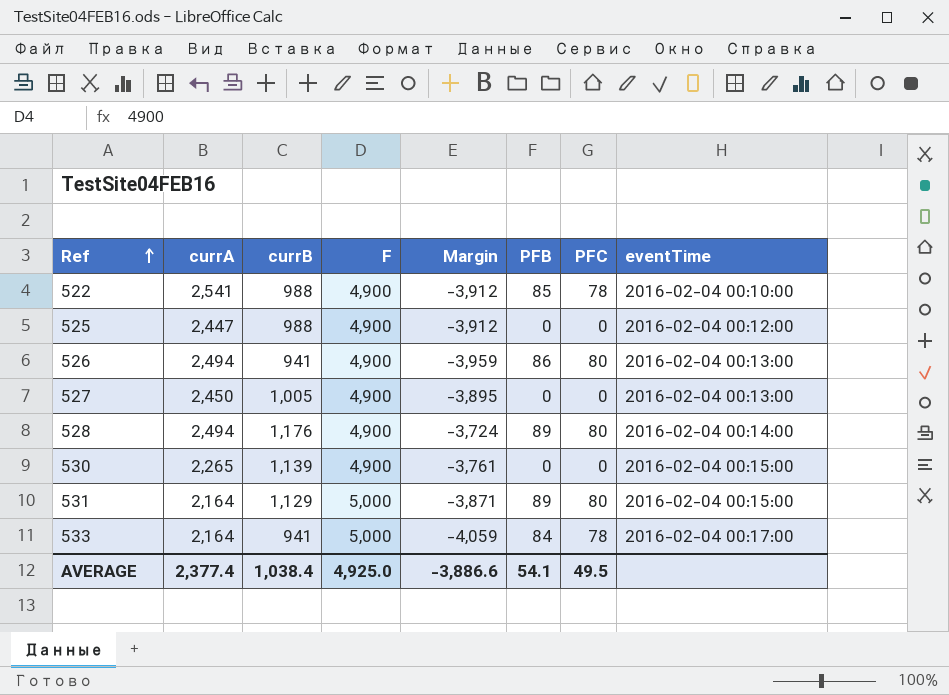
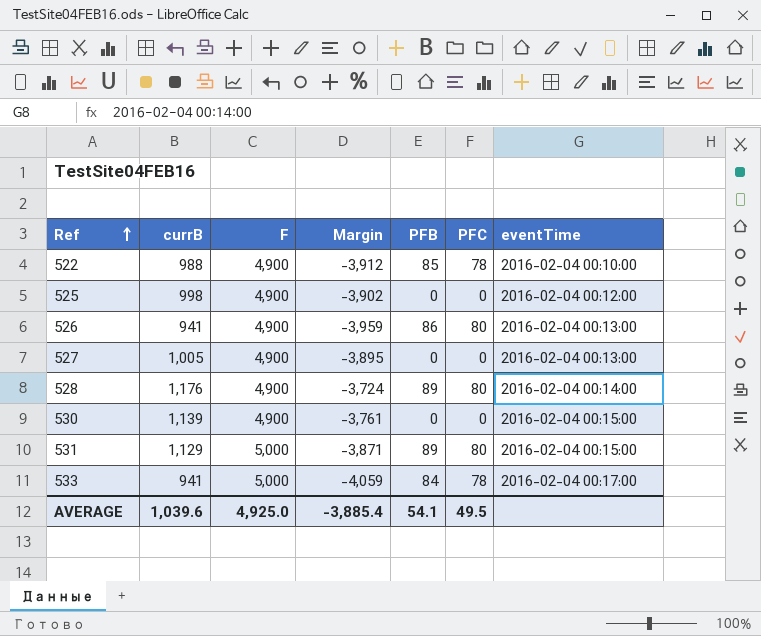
column currA | position: 2 -> none
525 | currB: 988 -> 998
525 | Margin: -3,912 -> -3,902
AVERAGE | currB: 1,038.4 -> 1,039.6
AVERAGE | Margin: -3,886.6 -> -3,885.4

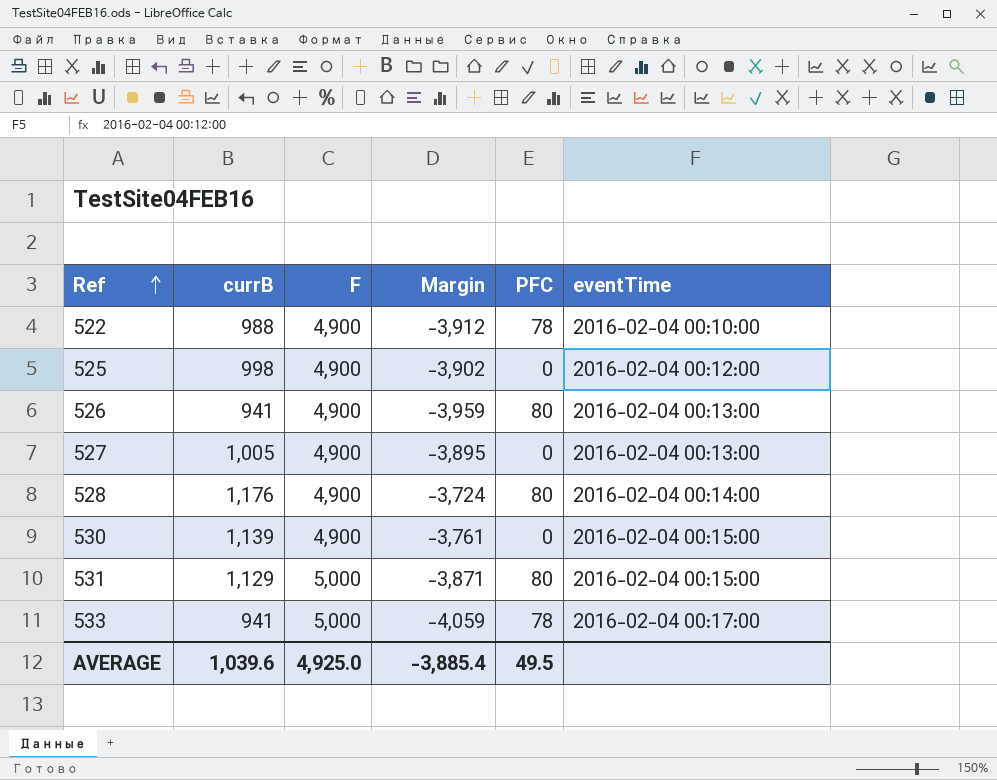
column PFB | position: 5 -> none

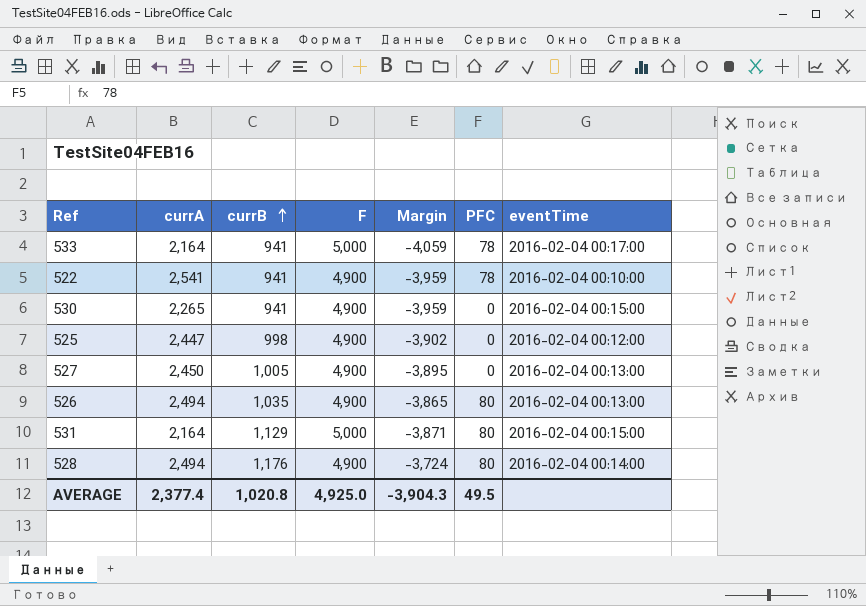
row order: Ref ascending -> currB ascending
column currA | position: none -> 2
522 | currB: 988 -> 941
522 | Margin: -3,912 -> -3,959
530 | currB: 1,139 -> 941
530 | Margin: -3,761 -> -3,959
526 | currB: 941 -> 1,035
526 | Margin: -3,959 -> -3,865
AVERAGE | currB: 1,039.6 -> 1,020.8
AVERAGE | Margin: -3,885.4 -> -3,904.3

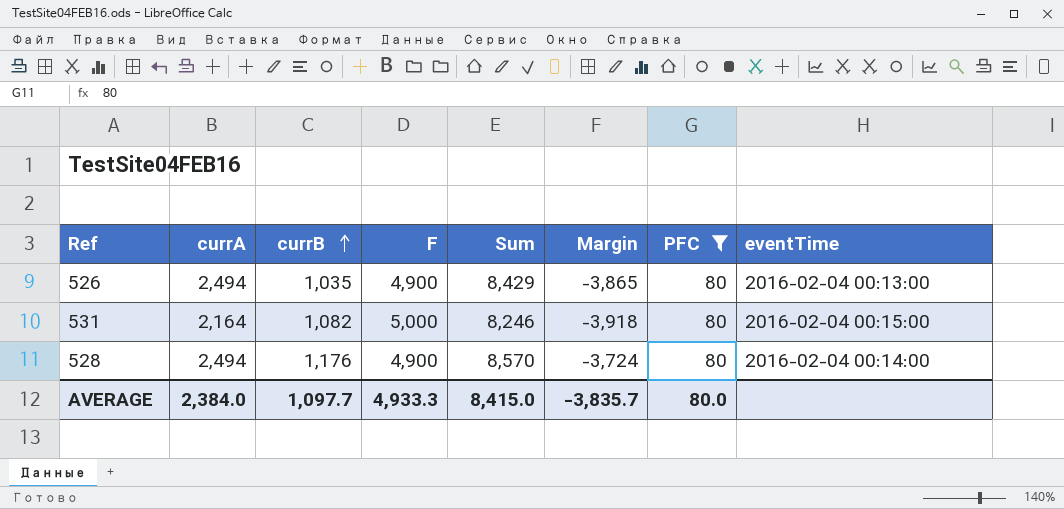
filter: none -> PFC = 80
column Sum | formula: none -> [currA] + [currB] + [F]
531 | currB: 1,129 -> 1,082
531 | Margin: -3,871 -> -3,918
AVERAGE | currA: 2,377.4 -> 2,384.0
AVERAGE | currB: 1,020.8 -> 1,097.7
AVERAGE | F: 4,925.0 -> 4,933.3
AVERAGE | Margin: -3,904.3 -> -3,835.7
AVERAGE | PFC: 49.5 -> 80.0

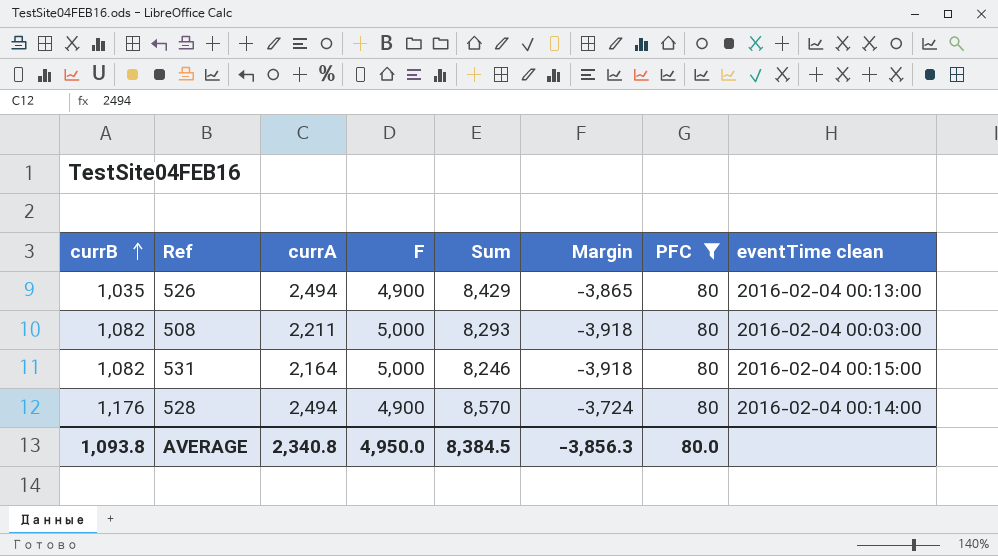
column currB | position: 3 -> 1
column name: eventTime -> eventTime clean
row 508: none -> 1,082 | 2,211 | 5,000 | 8,293 | -3,918 | 80 | 2016-02-04 00:03:00
AVERAGE | currB: 1,097.7 -> 1,093.8
AVERAGE | currA: 2,384.0 -> 2,340.8
AVERAGE | F: 4,933.3 -> 4,950.0
AVERAGE | Sum: 8,415.0 -> 8,384.5
AVERAGE | Margin: -3,835.7 -> -3,856.3

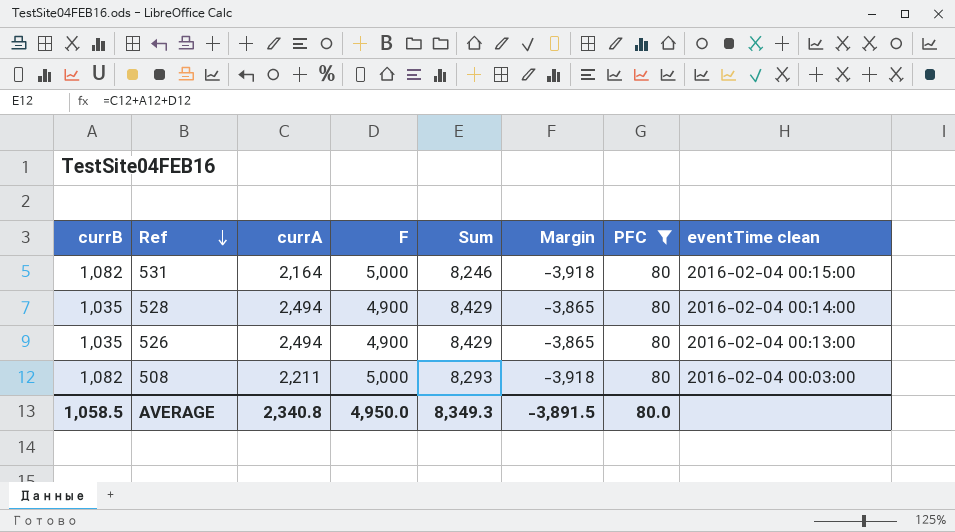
row order: currB ascending -> Ref descending
528 | currB: 1,176 -> 1,035
528 | Sum: 8,570 -> 8,429
528 | Margin: -3,724 -> -3,865
AVERAGE | currB: 1,093.8 -> 1,058.5
AVERAGE | Sum: 8,384.5 -> 8,349.3
AVERAGE | Margin: -3,856.3 -> -3,891.5

